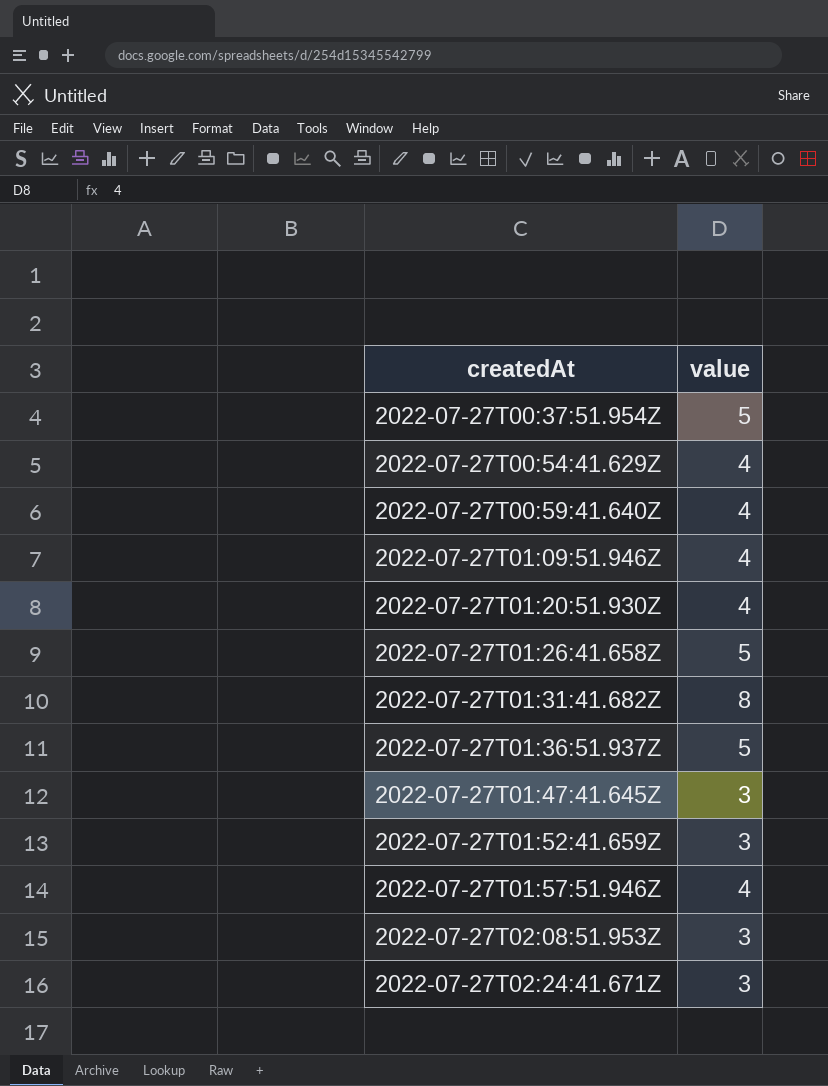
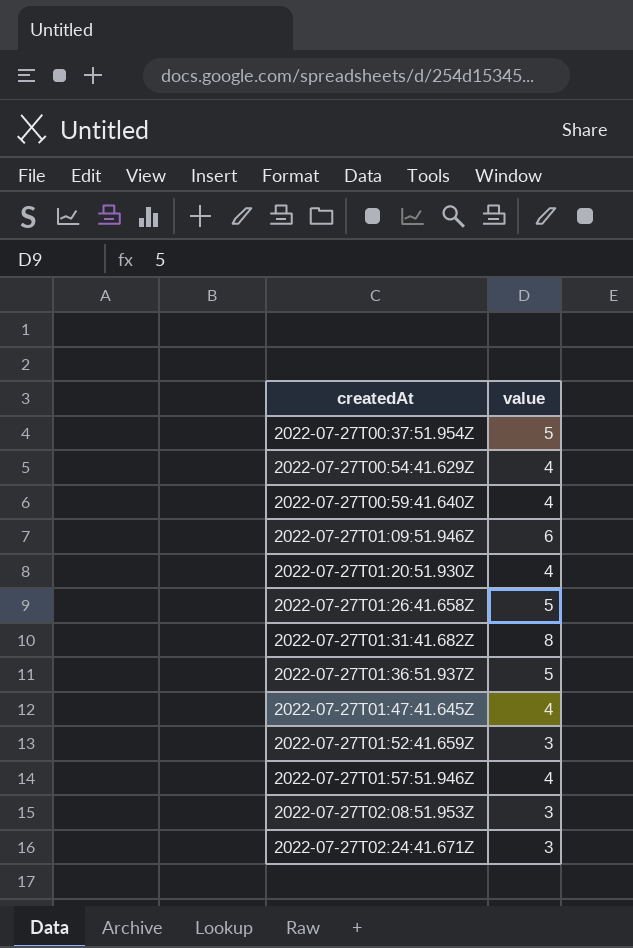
2022-07-27T01:09:51.946Z | value: 4 -> 6
2022-07-27T01:47:41.645Z | value: 3 -> 4

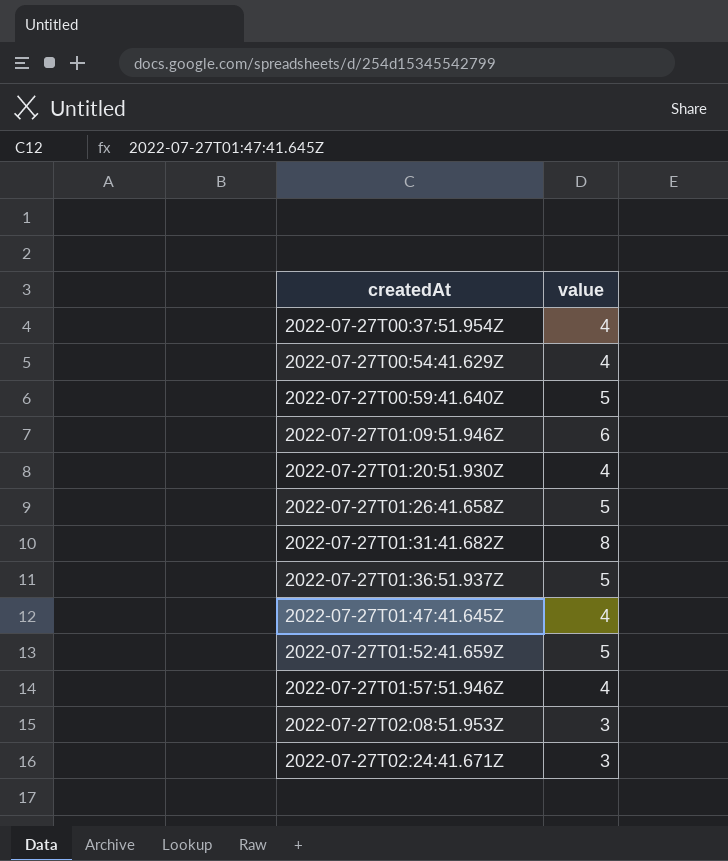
2022-07-27T00:37:51.954Z | value: 5 -> 4
2022-07-27T00:59:41.640Z | value: 4 -> 5
2022-07-27T01:52:41.659Z | value: 3 -> 5

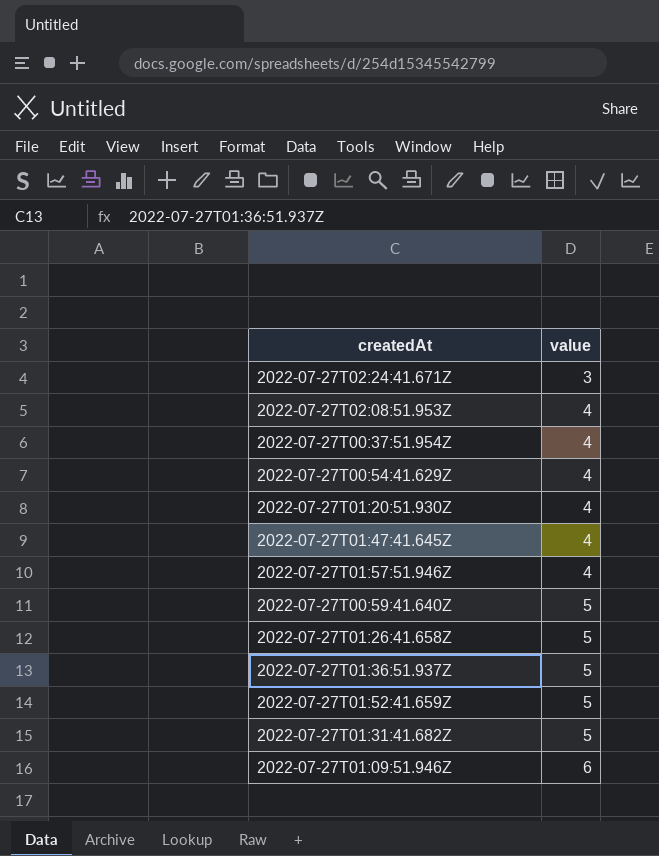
row order: createdAt ascending -> value ascending
2022-07-27T02:08:51.953Z | value: 3 -> 4
2022-07-27T01:31:41.682Z | value: 8 -> 5

